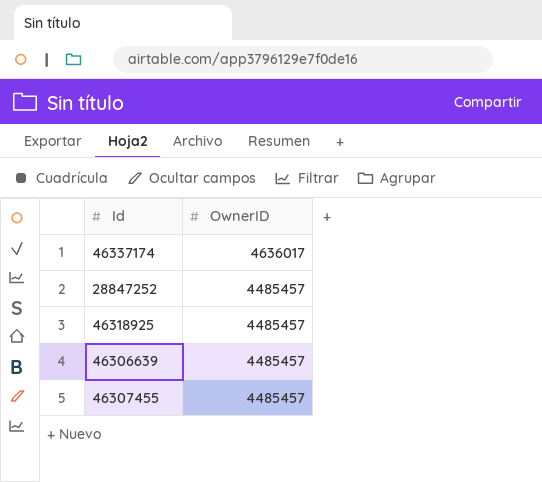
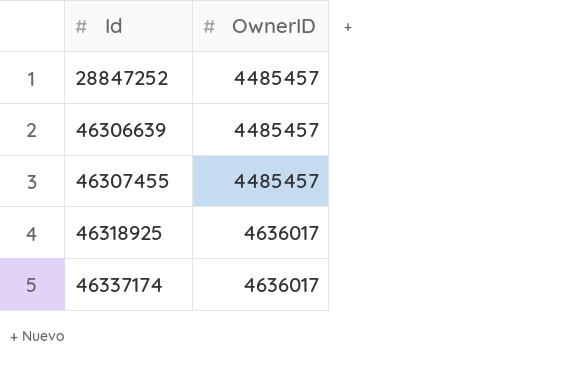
row order: OwnerID descending -> Id ascending
46318925 | OwnerID: 4485457 -> 4636017

